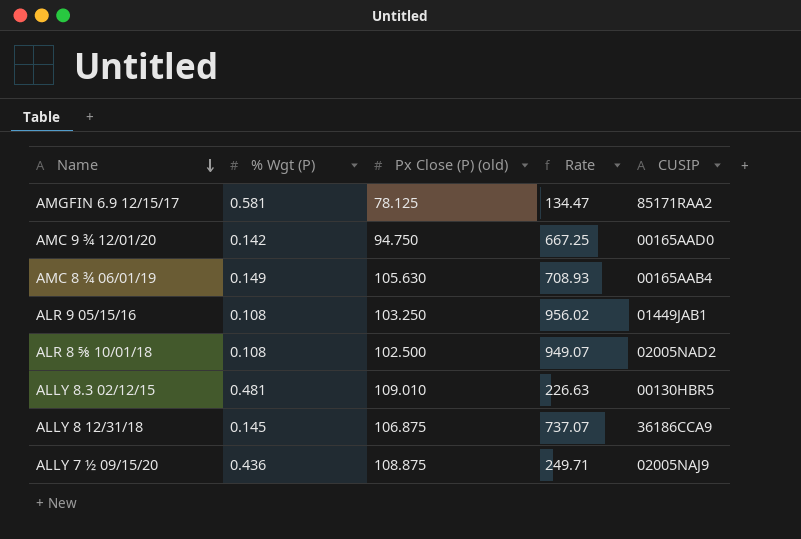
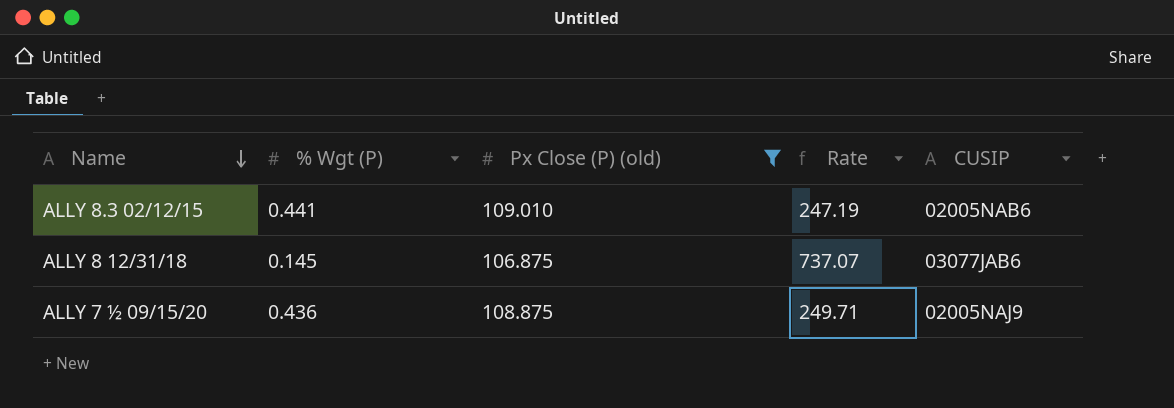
filter: none -> Px Close (P) (old) >= 106.875
ALLY 8.3 02/12/15 | % Wgt (P): 0.481 -> 0.441
ALLY 8.3 02/12/15 | Rate: 226.63 -> 247.19
ALLY 8.3 02/12/15 | CUSIP: 00130HBR5 -> 02005NAB6
ALLY 8 12/31/18 | CUSIP: 36186CCA9 -> 03077JAB6

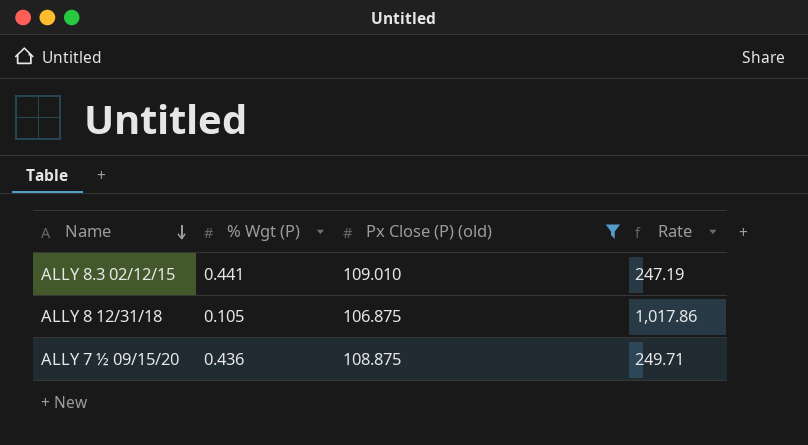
column CUSIP | position: 5 -> none
ALLY 8 12/31/18 | % Wgt (P): 0.145 -> 0.105
ALLY 8 12/31/18 | Rate: 737.07 -> 1,017.86

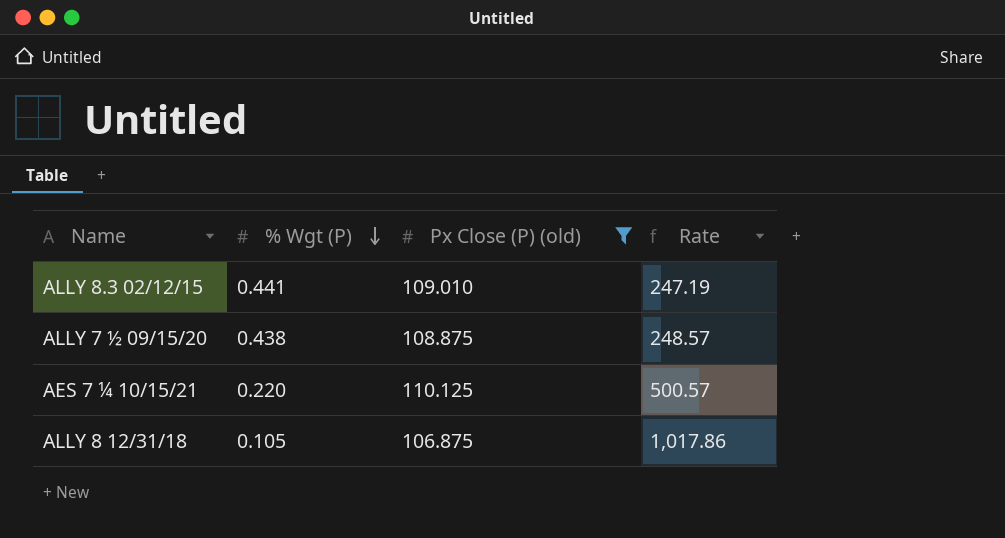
row order: Name descending -> % Wgt (P) descending
ALLY 7 ½ 09/15/20 | % Wgt (P): 0.436 -> 0.438
ALLY 7 ½ 09/15/20 | Rate: 249.71 -> 248.57
row AES 7 ¼ 10/15/21: none -> 0.220 | 110.125 | 500.57

